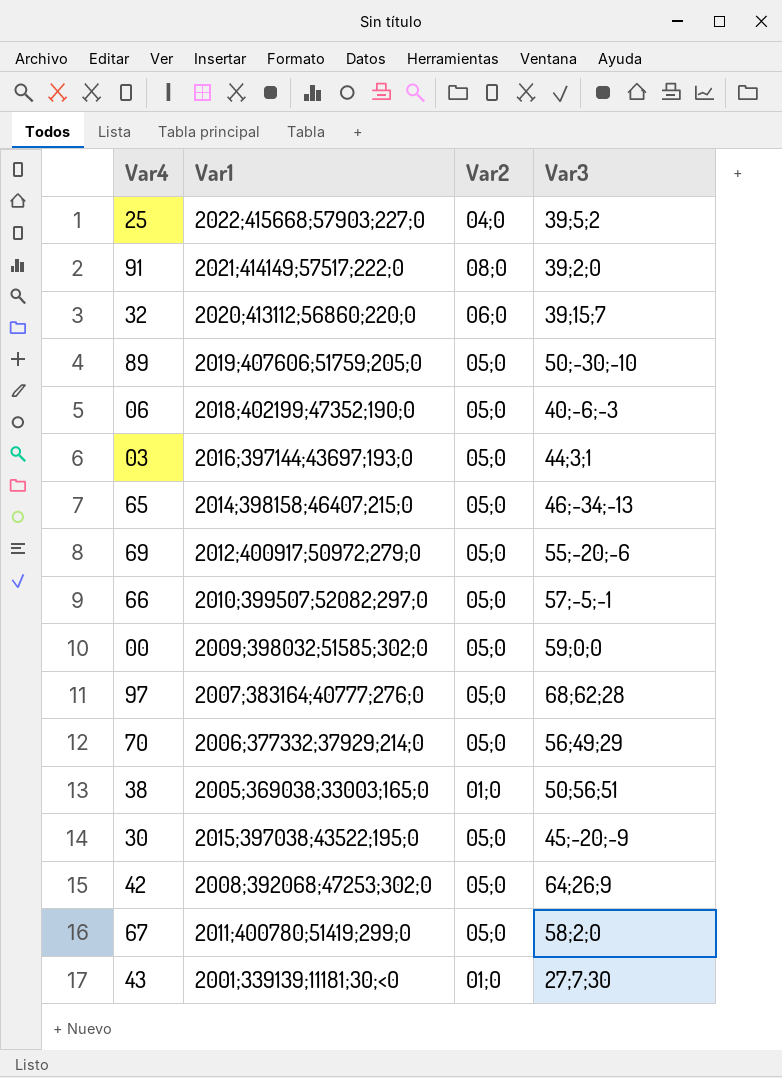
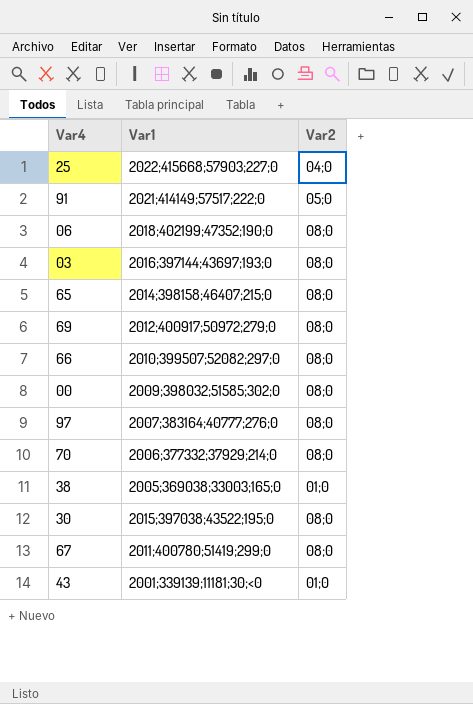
column Var3 | position: 4 -> none
row 32: 2020;413112;56860;220;0 | 06;0 | 39;15;7 -> none
row 89: 2019;407606;51759;205;0 | 05;0 | 50;-30;-10 -> none
row 42: 2008;392068;47253;302;0 | 05;0 | 64;26;9 -> none
91 | Var2: 08;0 -> 05;0
06 | Var2: 05;0 -> 08;0
03 | Var2: 05;0 -> 08;0
65 | Var2: 05;0 -> 08;0
69 | Var2: 05;0 -> 08;0
66 | Var2: 05;0 -> 08;0
00 | Var2: 05;0 -> 08;0
97 | Var2: 05;0 -> 08;0
70 | Var2: 05;0 -> 08;0
30 | Var2: 05;0 -> 08;0
67 | Var2: 05;0 -> 08;0

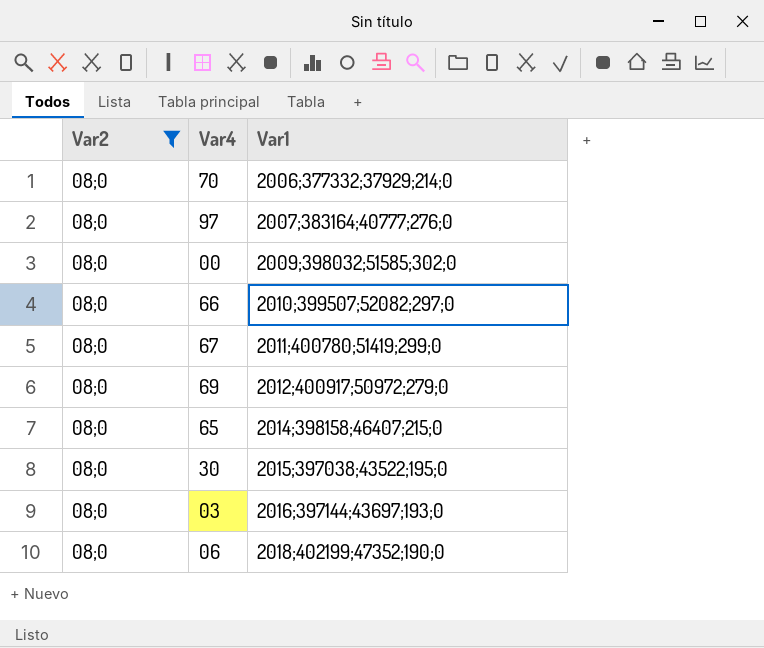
filter: none -> Var2 = 08;0
row order: none -> Var1 ascending
column Var2 | position: 3 -> 1

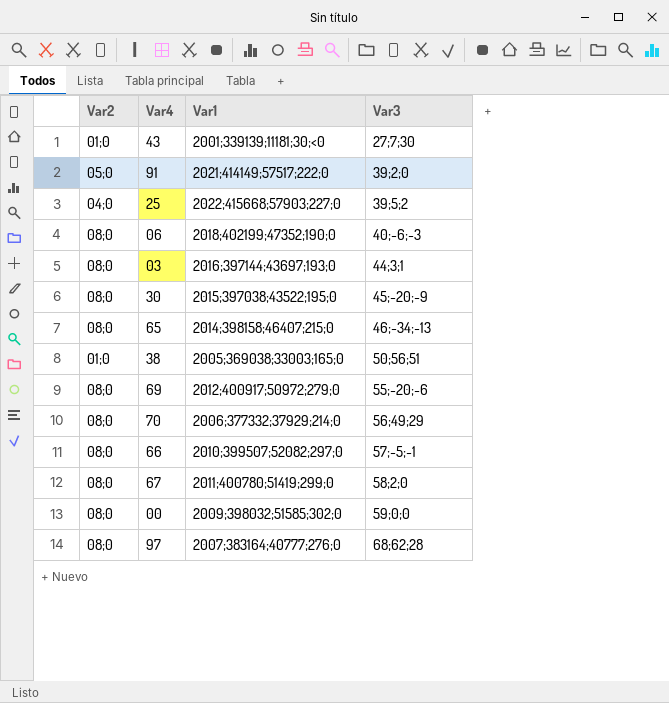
filter: Var2 = 08;0 -> none
row order: Var1 ascending -> Var3 ascending
column Var3 | position: none -> 4

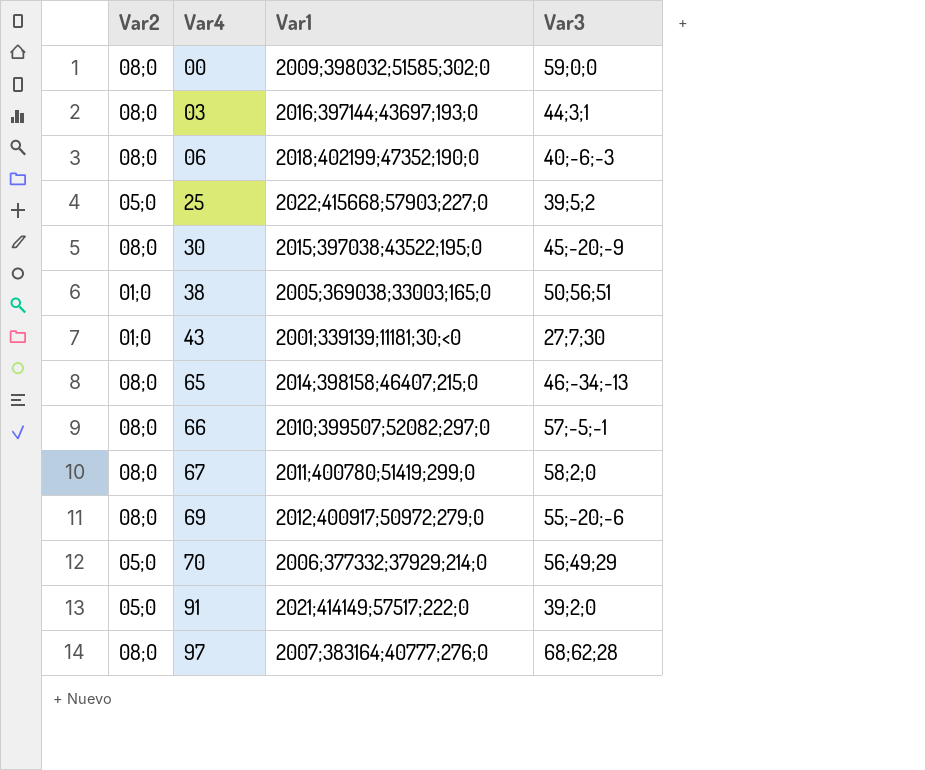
row order: Var3 ascending -> Var4 ascending
25 | Var2: 04;0 -> 05;0
70 | Var2: 08;0 -> 05;0

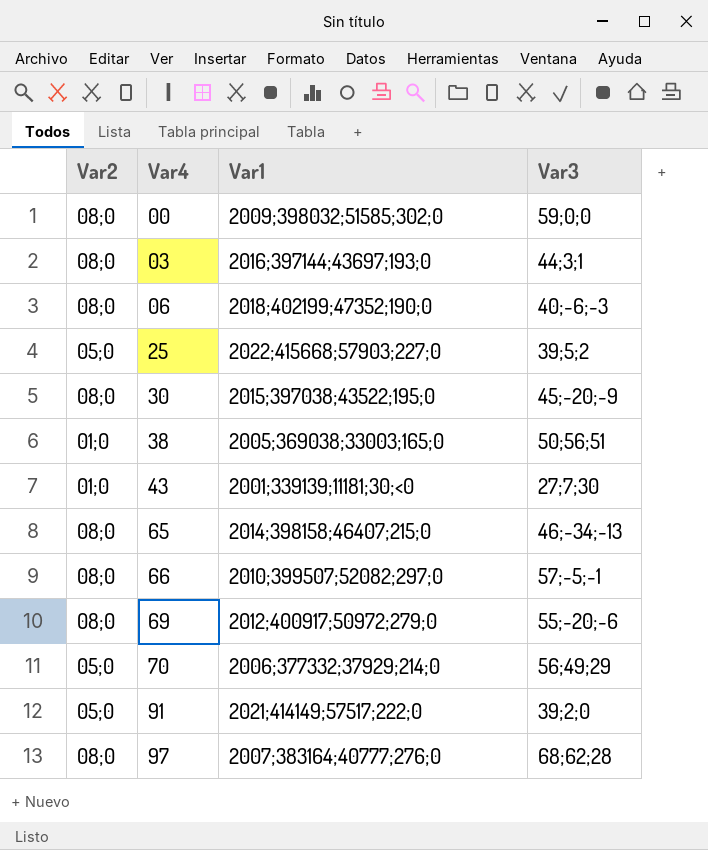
row 67: 08;0 | 2011;400780;51419;299;0 | 58;2;0 -> none

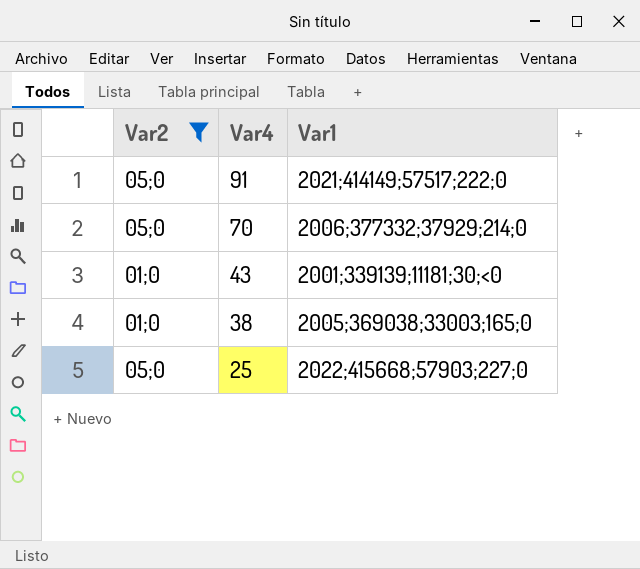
filter: none -> Var2 != 08;0
row order: Var4 ascending -> Var4 descending
column Var3 | position: 4 -> none

